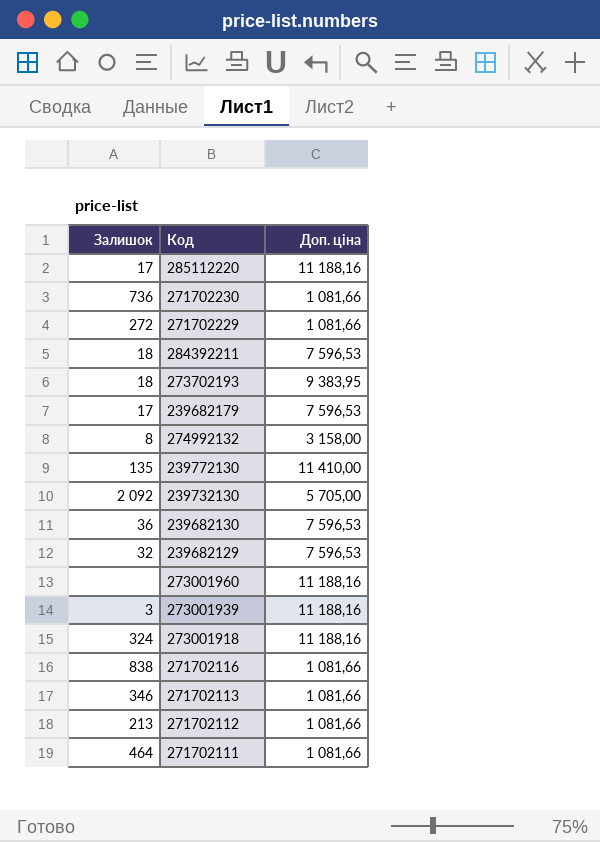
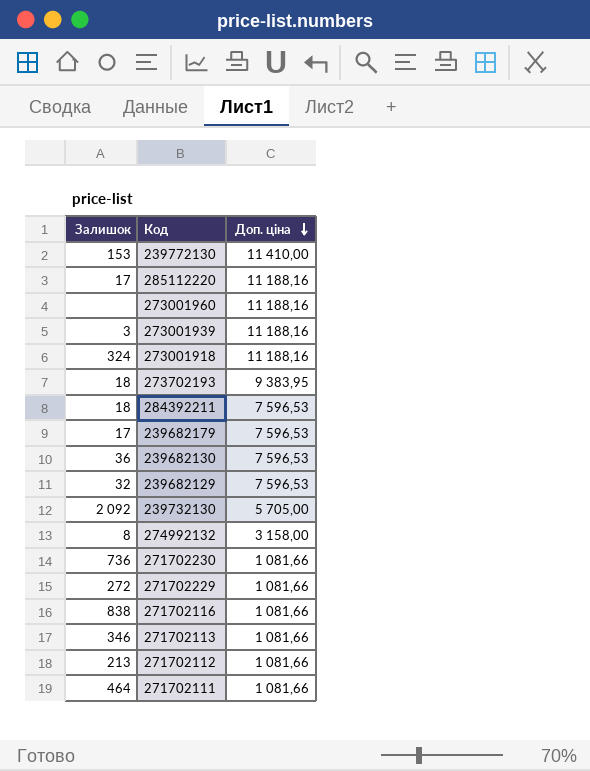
row order: none -> Доп. ціна descending
239772130 | Залишок: 135 -> 153

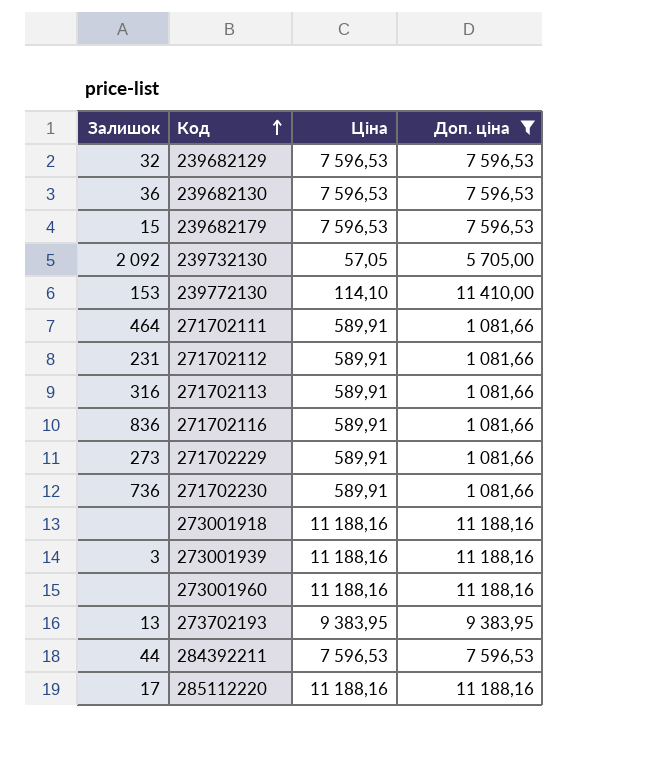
filter: none -> Доп. ціна != 3 158,00
row order: Доп. ціна descending -> Код ascending
column Ціна | position: none -> 3
239682179 | Залишок: 17 -> 15
271702112 | Залишок: 213 -> 231
271702113 | Залишок: 346 -> 316
271702116 | Залишок: 838 -> 836
271702229 | Залишок: 272 -> 273
273001918 | Залишок: 324 -> none
273702193 | Залишок: 18 -> 13
284392211 | Залишок: 18 -> 44

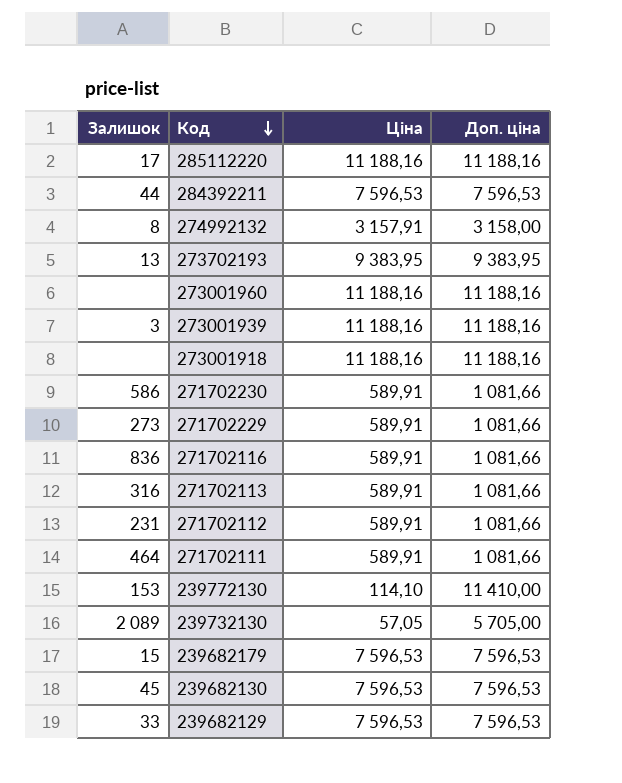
filter: Доп. ціна != 3 158,00 -> none
row order: Код ascending -> Код descending
271702230 | Залишок: 736 -> 586
239732130 | Залишок: 2 092 -> 2 089
239682130 | Залишок: 36 -> 45
239682129 | Залишок: 32 -> 33

